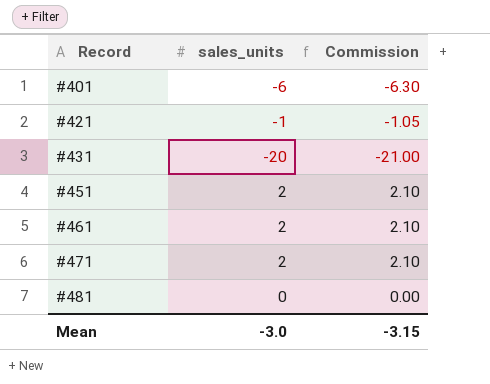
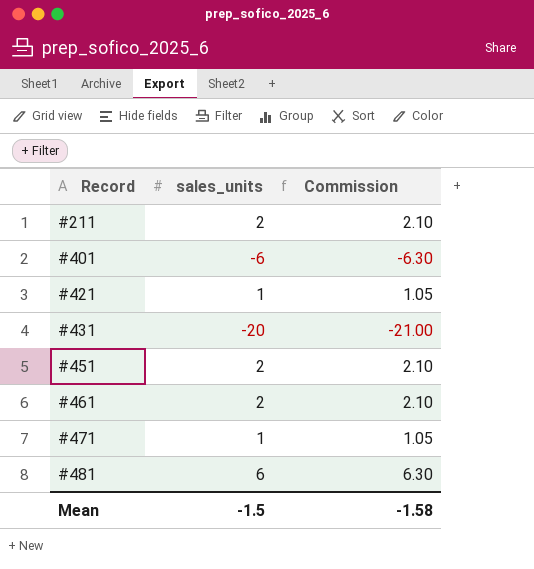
row #211: none -> 2 | 2.10
#421 | sales_units: -1 -> 1
#421 | Commission: -1.05 -> 1.05
#471 | sales_units: 2 -> 1
#471 | Commission: 2.10 -> 1.05
#481 | sales_units: 0 -> 6
#481 | Commission: 0.00 -> 6.30
Mean | sales_units: -3.0 -> -1.5
Mean | Commission: -3.15 -> -1.58

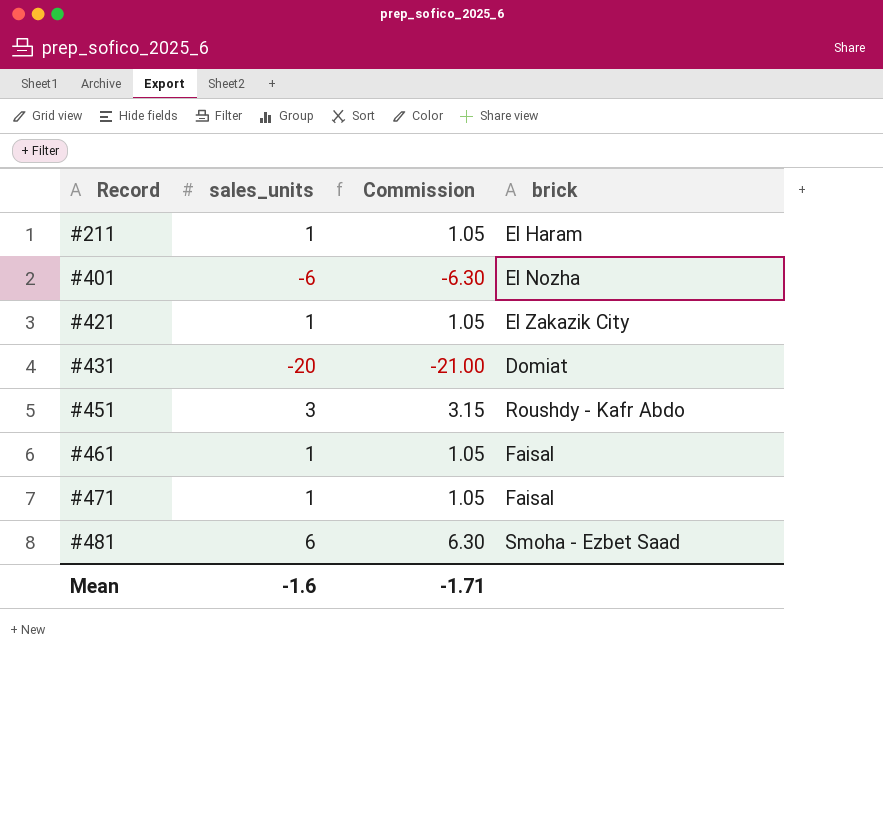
column brick | position: none -> 4
#211 | sales_units: 2 -> 1
#211 | Commission: 2.10 -> 1.05
#451 | sales_units: 2 -> 3
#451 | Commission: 2.10 -> 3.15
#461 | sales_units: 2 -> 1
#461 | Commission: 2.10 -> 1.05
Mean | sales_units: -1.5 -> -1.6
Mean | Commission: -1.58 -> -1.71

